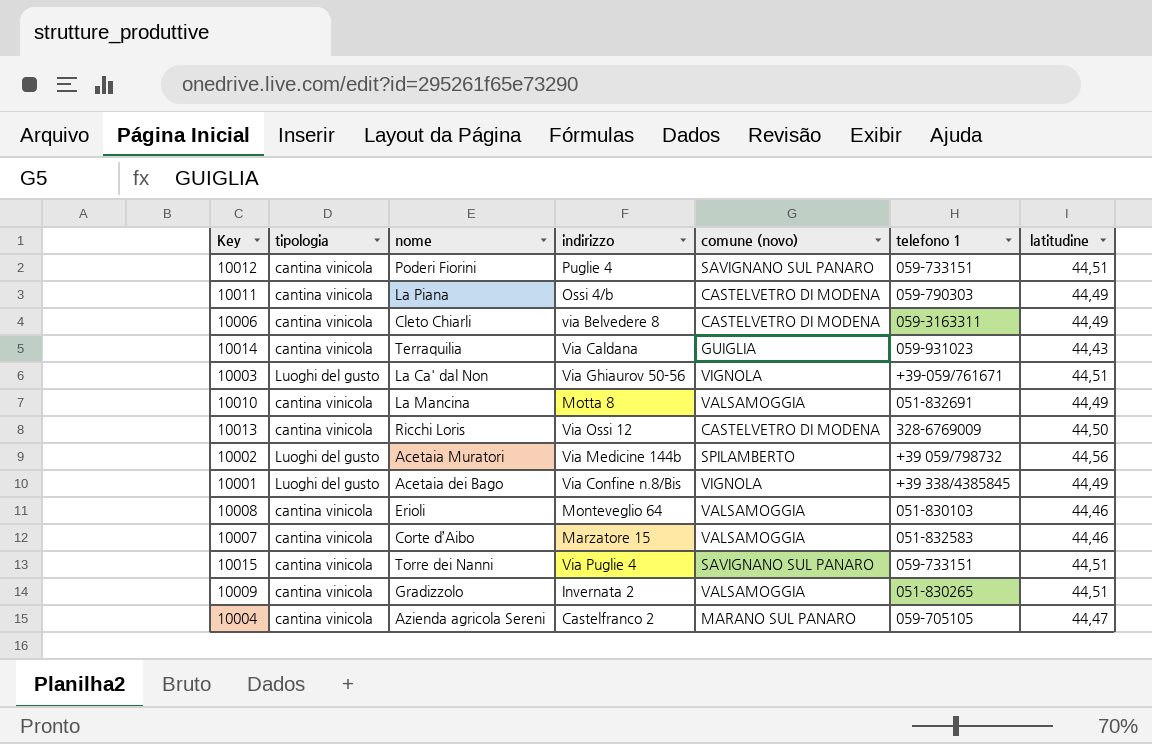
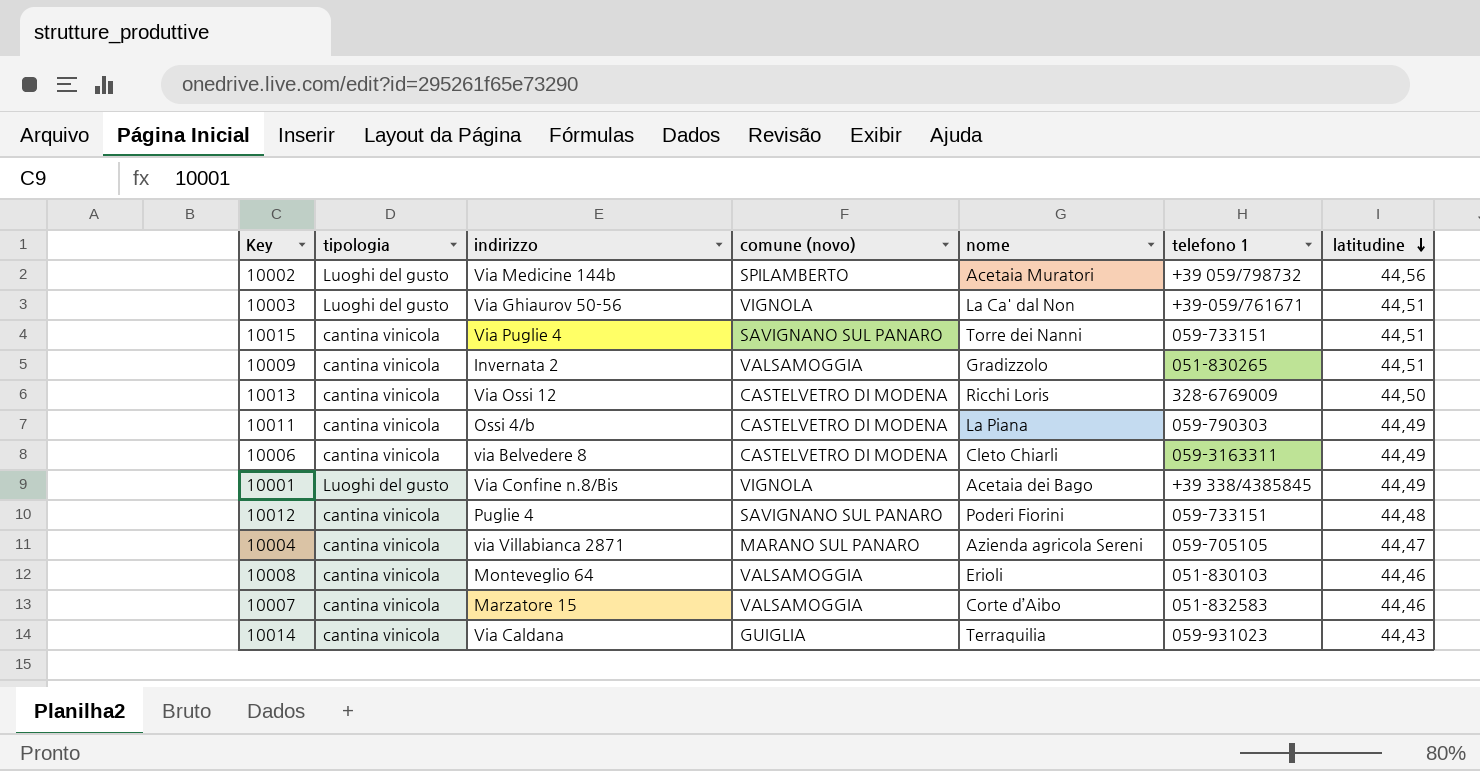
row order: none -> latitudine descending
column nome | position: 3 -> 5
row 10010: cantina vinicola | La Mancina | Motta 8 | VALSAMOGGIA | 051-832691 | 44,49 -> none
10012 | latitudine: 44,51 -> 44,48
10004 | indirizzo: Castelfranco 2 -> via Villabianca 2871

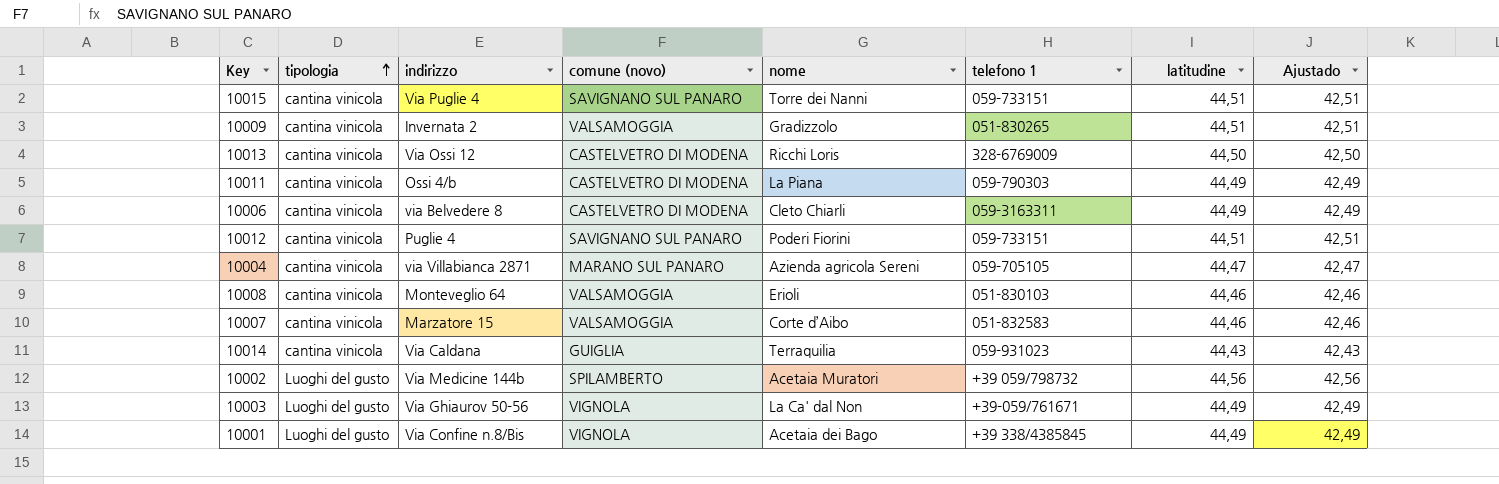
row order: latitudine descending -> tipologia ascending
column Ajustado | formula: none -> [latitudine] - 2
10012 | latitudine: 44,48 -> 44,51
10003 | latitudine: 44,51 -> 44,49

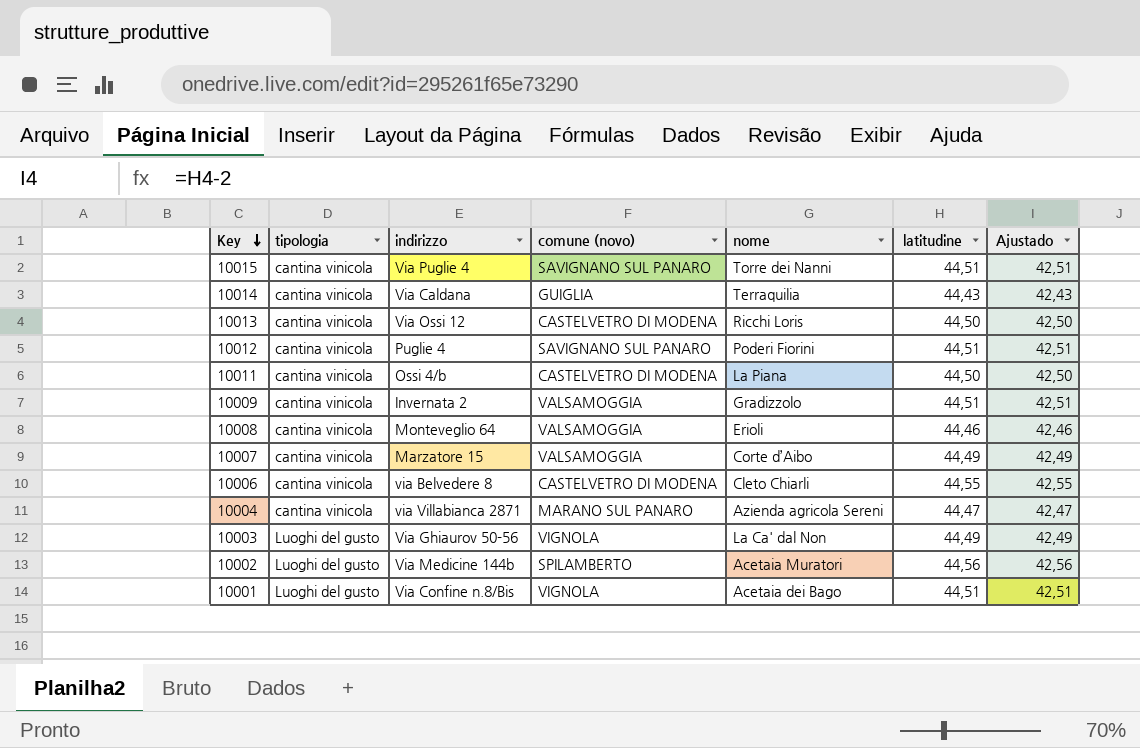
row order: tipologia ascending -> Key descending
column telefono 1 | position: 6 -> none
10011 | latitudine: 44,49 -> 44,50
10011 | Ajustado: 42,49 -> 42,50
10007 | latitudine: 44,46 -> 44,49
10007 | Ajustado: 42,46 -> 42,49
10006 | latitudine: 44,49 -> 44,55
10006 | Ajustado: 42,49 -> 42,55
10001 | latitudine: 44,49 -> 44,51
10001 | Ajustado: 42,49 -> 42,51

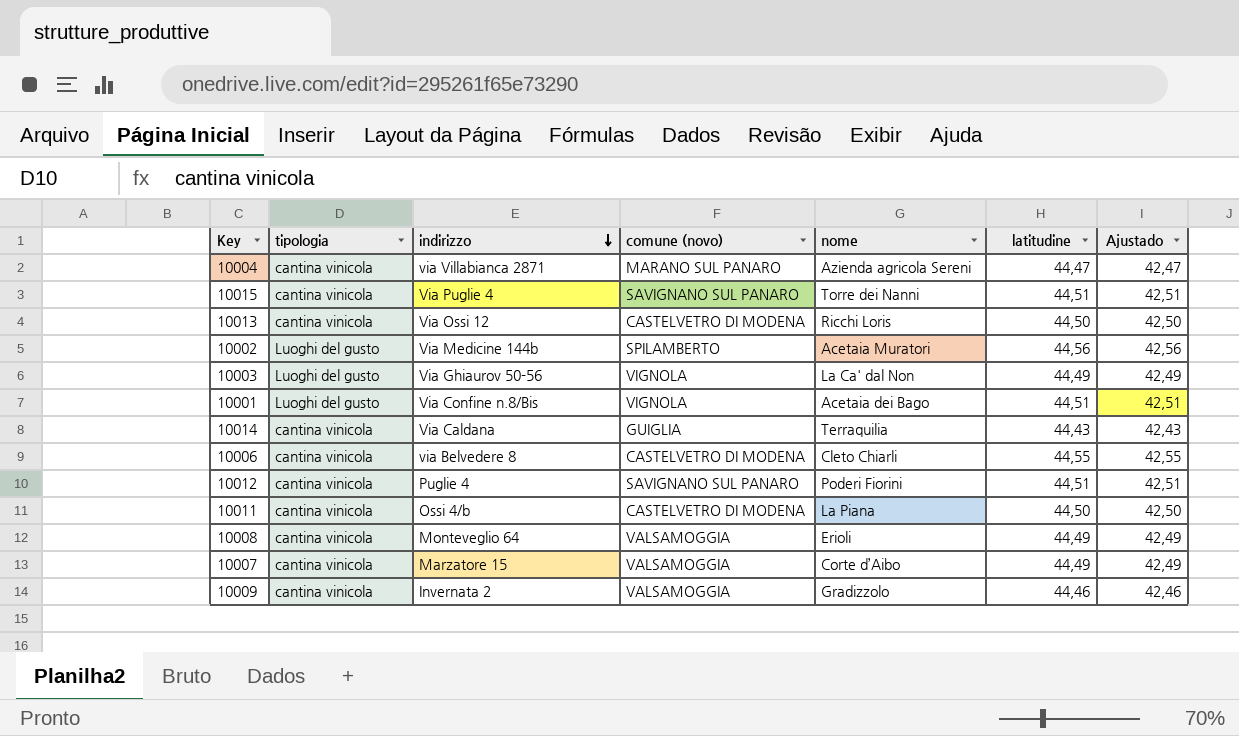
row order: Key descending -> indirizzo descending
10008 | latitudine: 44,46 -> 44,49
10008 | Ajustado: 42,46 -> 42,49
10009 | latitudine: 44,51 -> 44,46
10009 | Ajustado: 42,51 -> 42,46

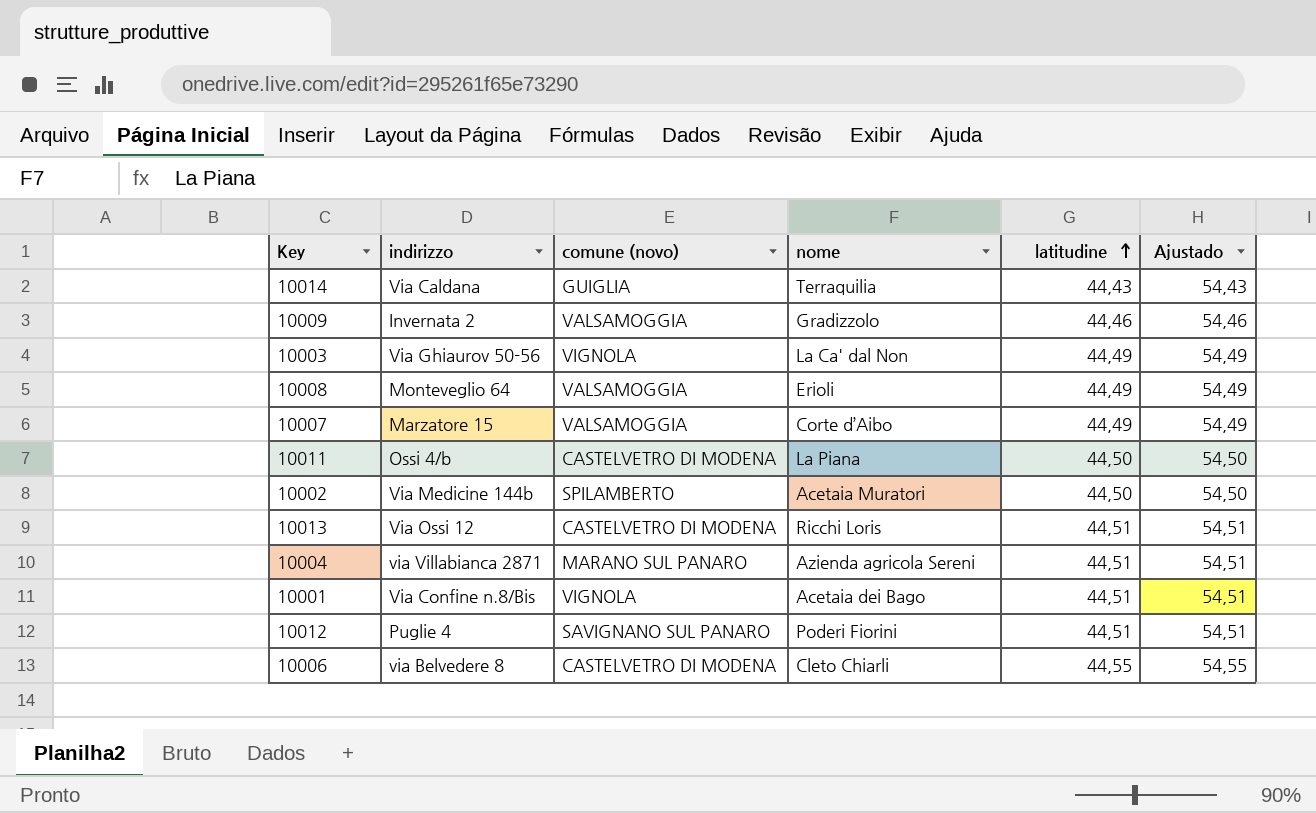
row order: indirizzo descending -> latitudine ascending
column tipologia | position: 2 -> none
column Ajustado | formula: [latitudine] - 2 -> [latitudine] + 10
row 10015: cantina vinicola | Via Puglie 4 | SAVIGNANO SUL PANARO | Torre dei Nanni | 44,51 | 42,51 -> none
10002 | latitudine: 44,56 -> 44,50
10013 | latitudine: 44,50 -> 44,51
10004 | latitudine: 44,47 -> 44,51

